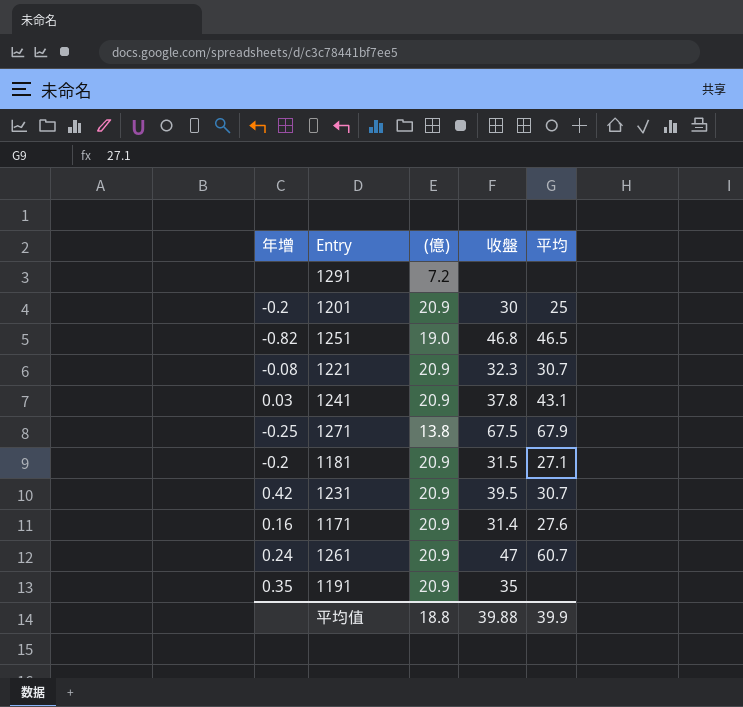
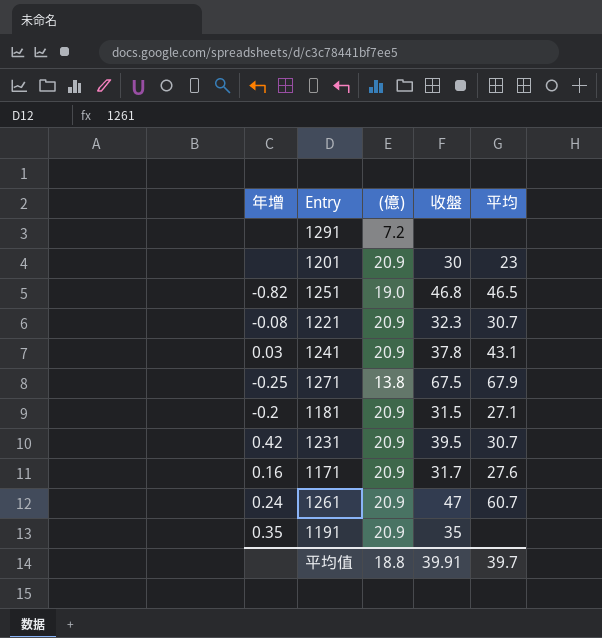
1201 | 年增: -0.2 -> none
1201 | 平均: 25 -> 23
1171 | 收盤: 31.4 -> 31.7
平均值 | 收盤: 39.88 -> 39.91
平均值 | 平均: 39.9 -> 39.7

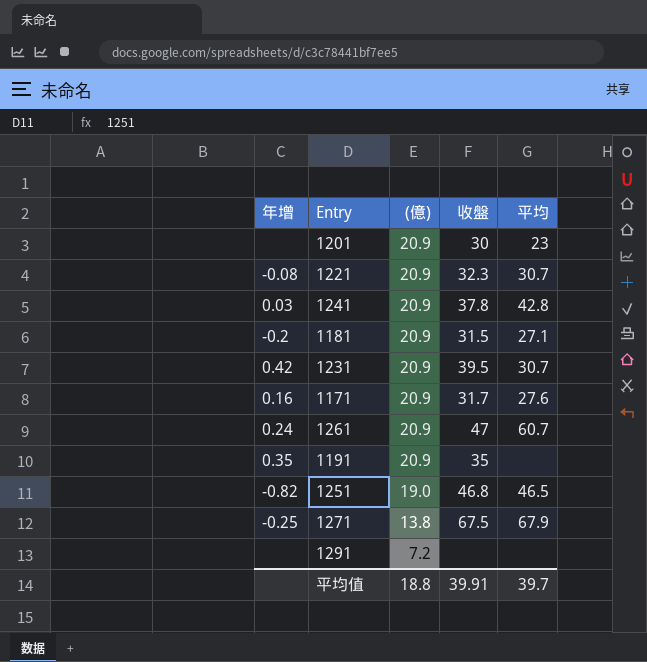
row order: none -> (億) descending
1241 | 平均: 43.1 -> 42.8

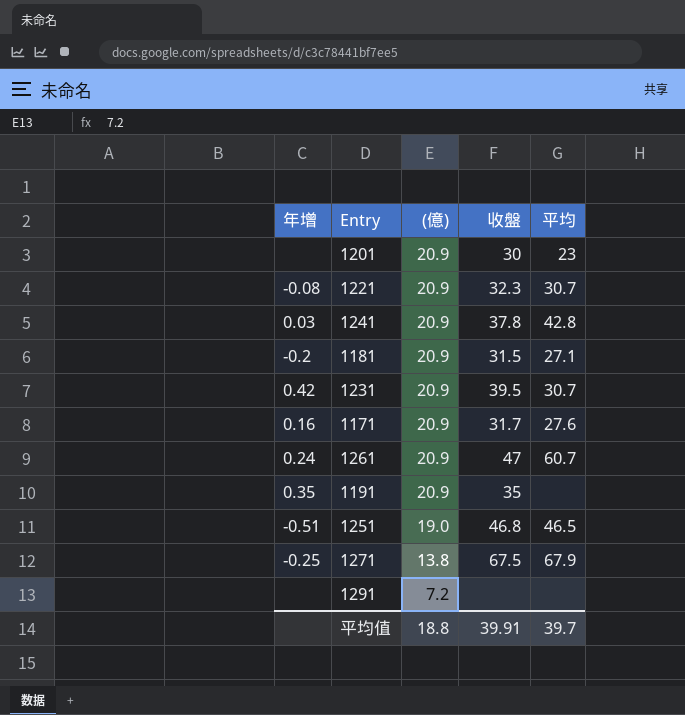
1251 | 年增: -0.82 -> -0.51

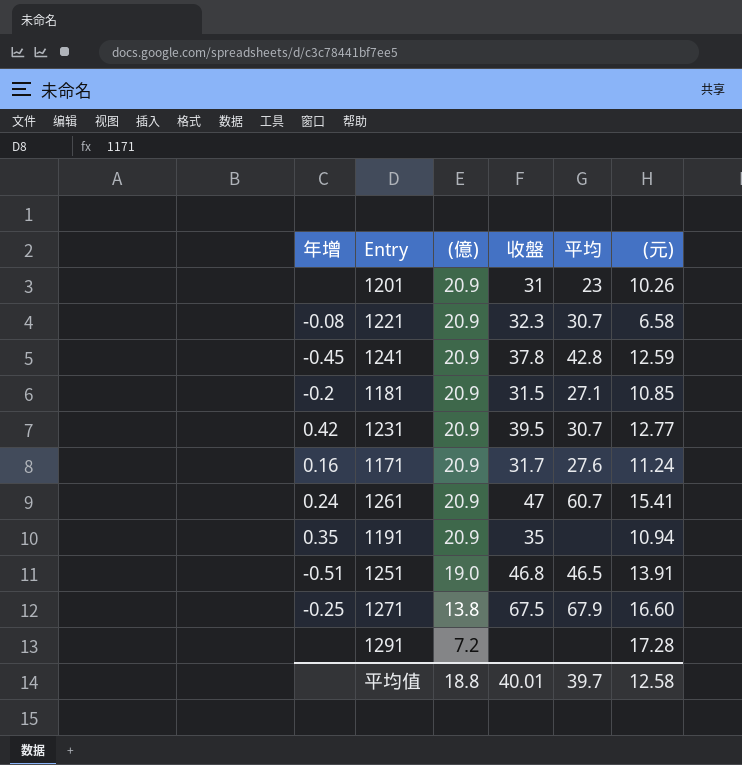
column (元) | position: none -> 6
1201 | 收盤: 30 -> 31
1241 | 年增: 0.03 -> -0.45
平均值 | 收盤: 39.91 -> 40.01

